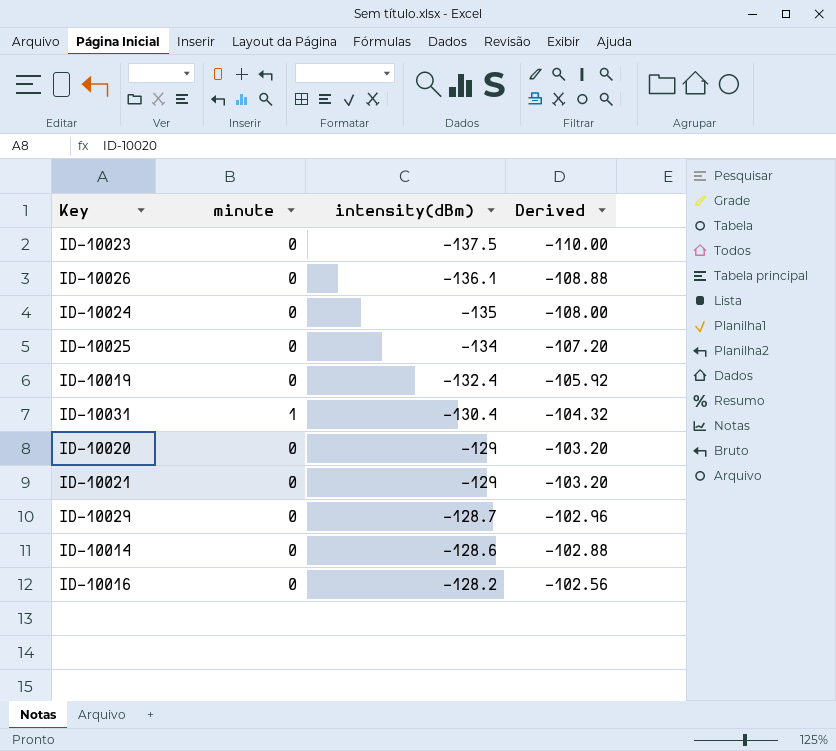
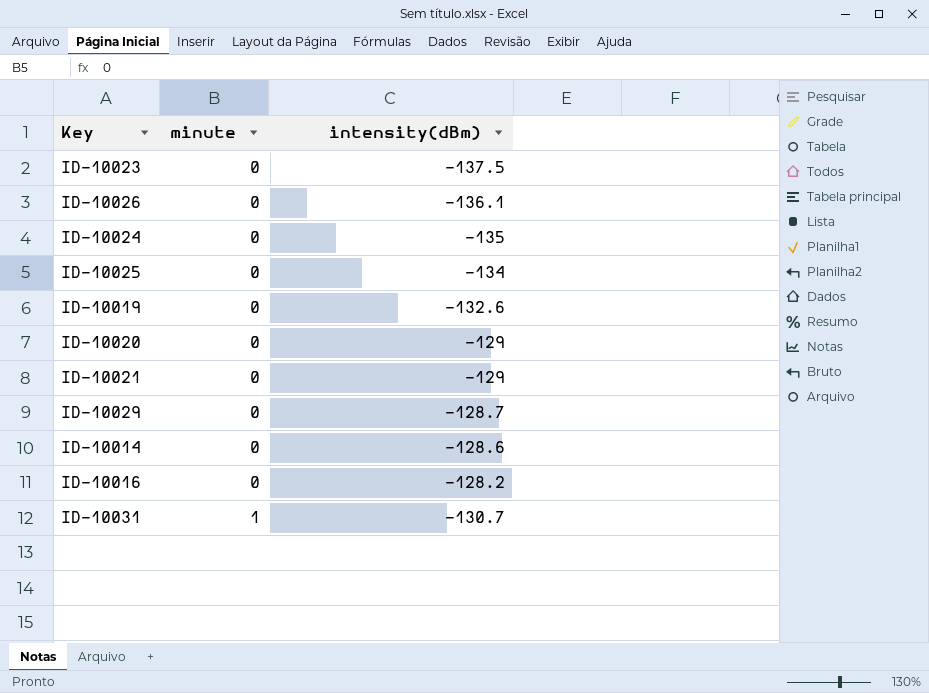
row order: intensity(dBm) ascending -> minute ascending
column Derived | formula: [intensity(dBm)] * 0.8 -> none
ID-10019 | intensity(dBm): -132.4 -> -132.6
ID-10031 | intensity(dBm): -130.4 -> -130.7

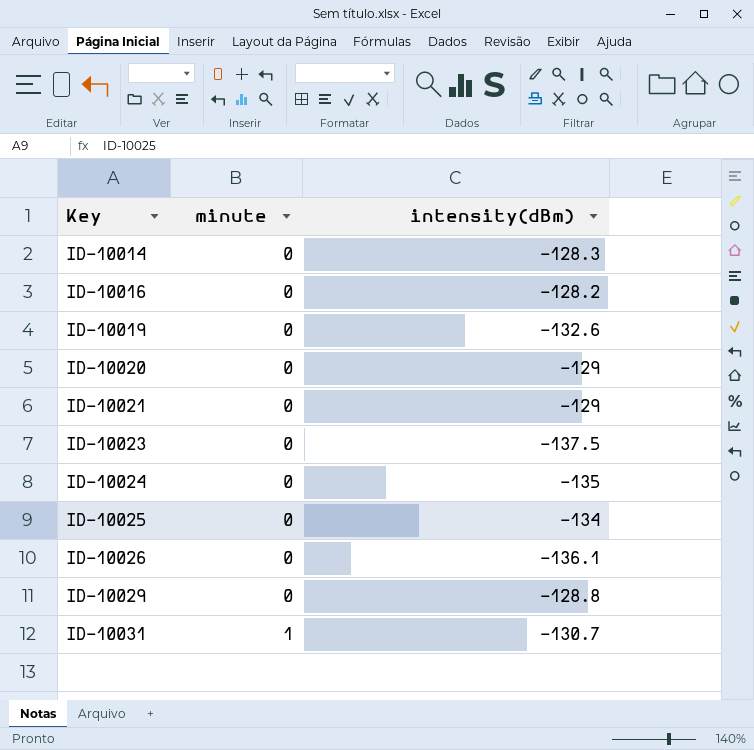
row order: minute ascending -> Key ascending
ID-10014 | intensity(dBm): -128.6 -> -128.3
ID-10029 | intensity(dBm): -128.7 -> -128.8

